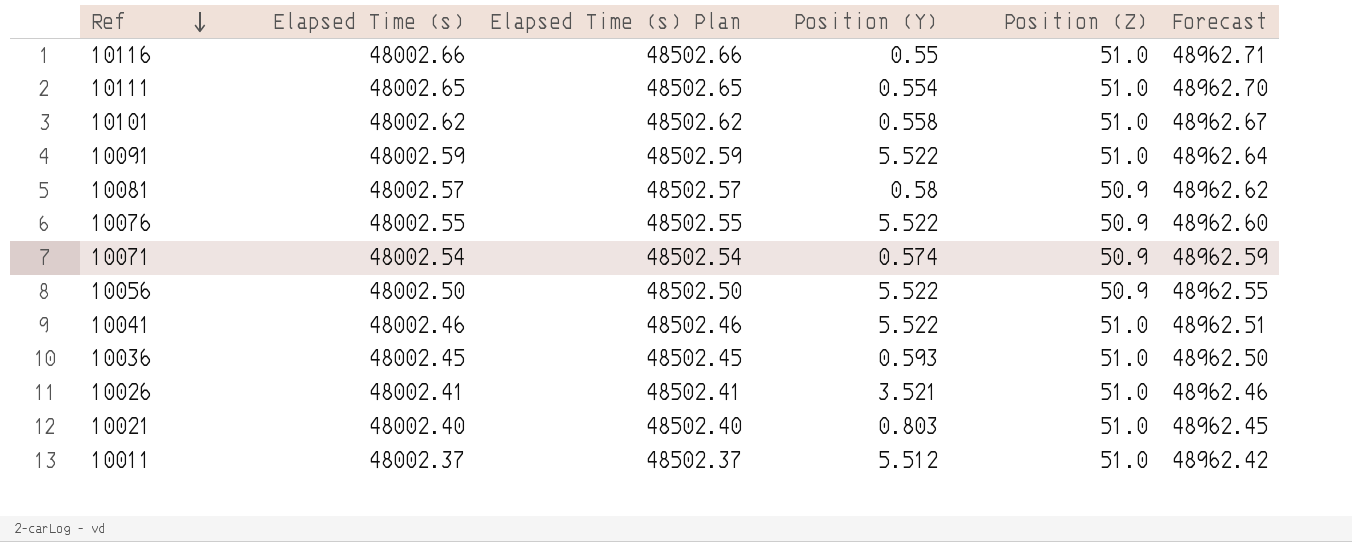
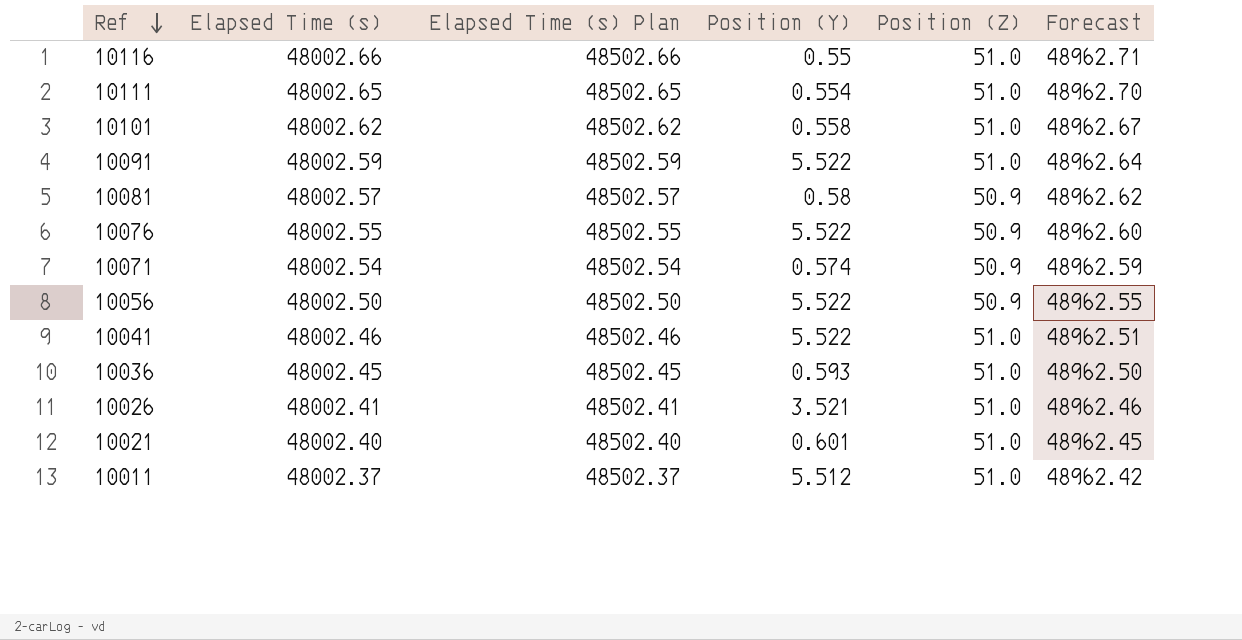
10021 | Position (Y): 0.803 -> 0.601

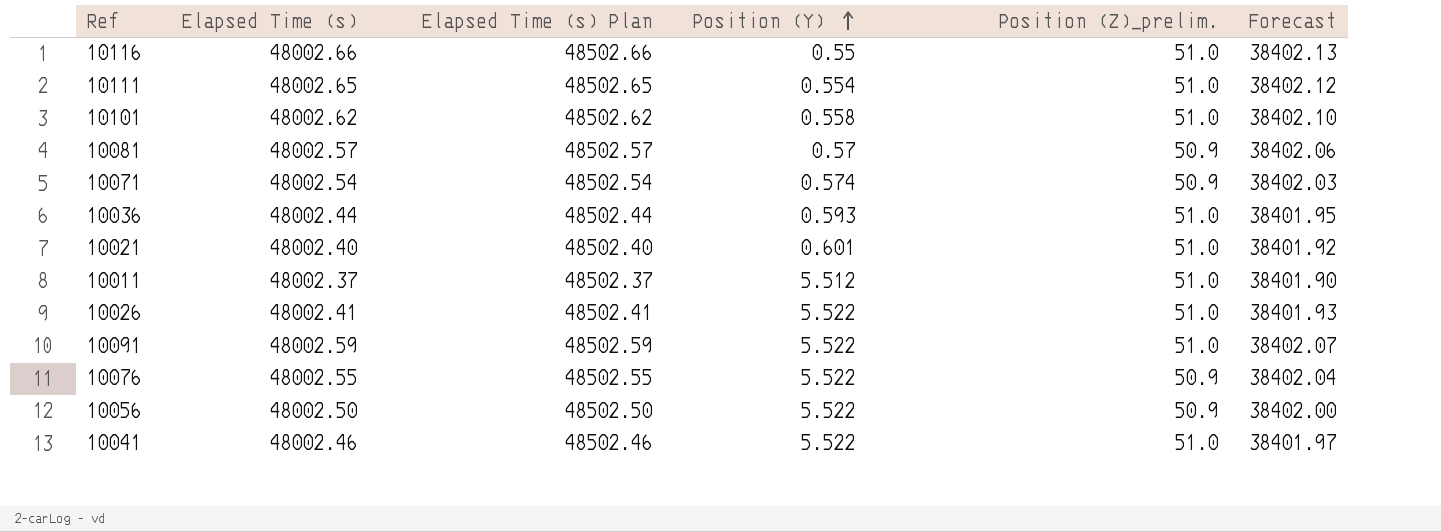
row order: Ref descending -> Position (Y) ascending
column name: Position (Z) -> Position (Z)_prelim.
column Forecast | formula: [Elapsed Time (s)] * 1.02 -> [Elapsed Time (s)] * 0.8
10081 | Position (Y): 0.58 -> 0.57
10036 | Elapsed Time (s): 48002.45 -> 48002.44
10036 | Elapsed Time (s) Plan: 48502.45 -> 48502.44
10026 | Position (Y): 3.521 -> 5.522

